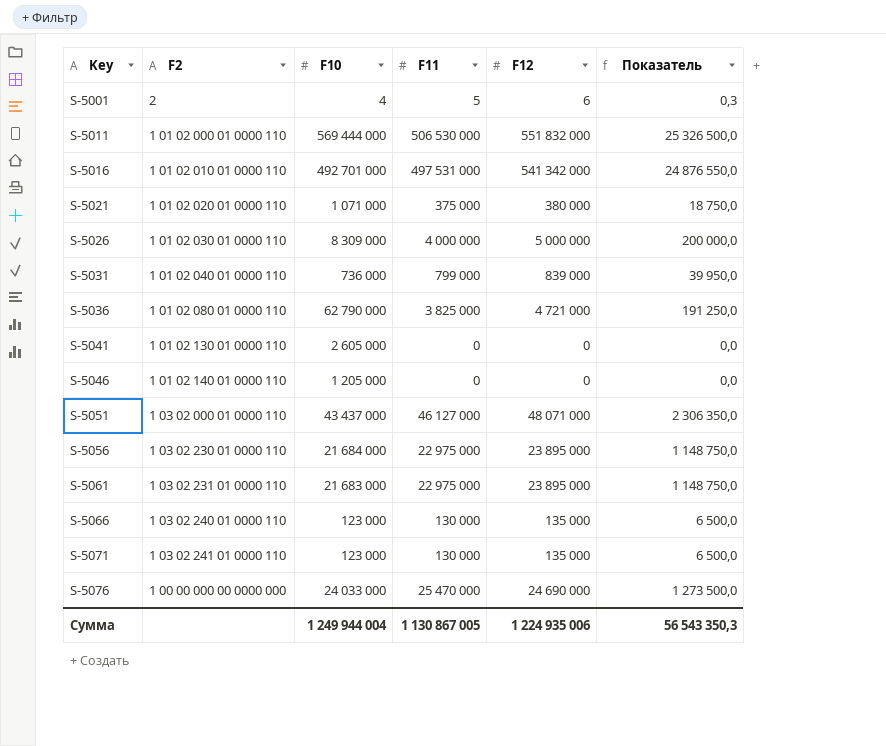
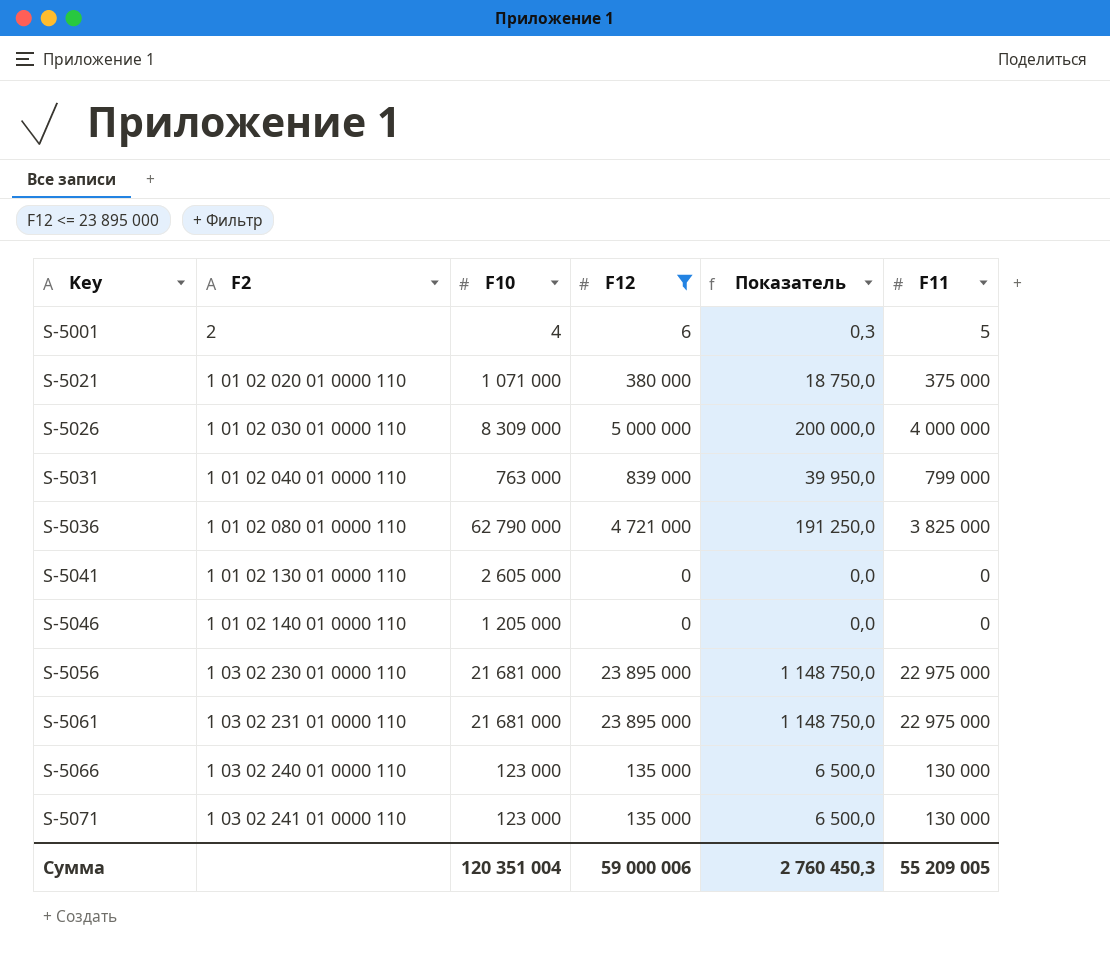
filter: none -> F12 <= 23 895 000
column F11 | position: 4 -> 6
S-5031 | F10: 736 000 -> 763 000
S-5056 | F10: 21 684 000 -> 21 681 000
S-5061 | F10: 21 683 000 -> 21 681 000
Сумма | F10: 1 249 944 004 -> 120 351 004
Сумма | F12: 1 224 935 006 -> 59 000 006
Сумма | Показатель: 56 543 350,3 -> 2 760 450,3
Сумма | F11: 1 130 867 005 -> 55 209 005

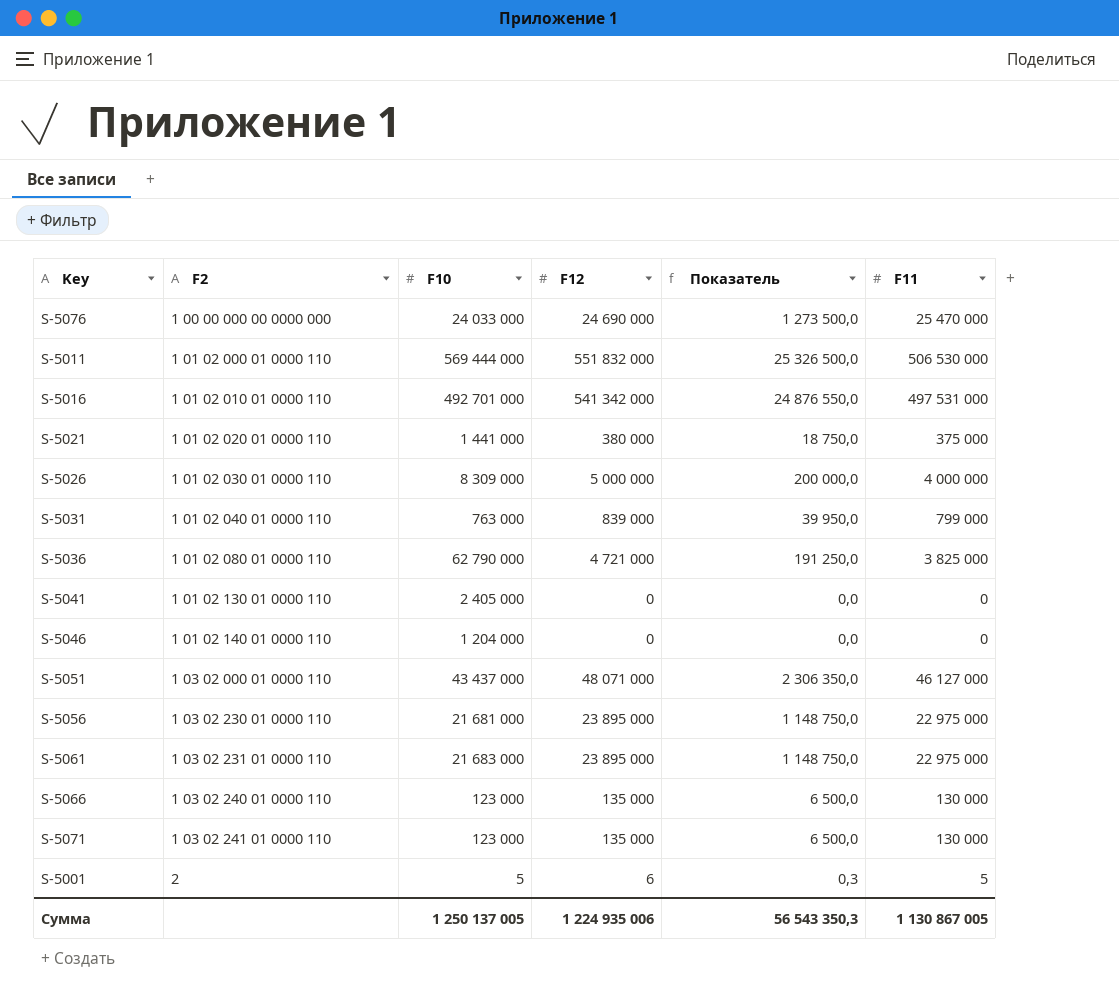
filter: F12 <= 23 895 000 -> none
row order: Key ascending -> F2 ascending
S-5021 | F10: 1 071 000 -> 1 441 000
S-5041 | F10: 2 605 000 -> 2 405 000
S-5046 | F10: 1 205 000 -> 1 204 000
S-5061 | F10: 21 681 000 -> 21 683 000
S-5001 | F10: 4 -> 5
Сумма | F10: 120 351 004 -> 1 250 137 005
Сумма | F12: 59 000 006 -> 1 224 935 006
Сумма | Показатель: 2 760 450,3 -> 56 543 350,3
Сумма | F11: 55 209 005 -> 1 130 867 005

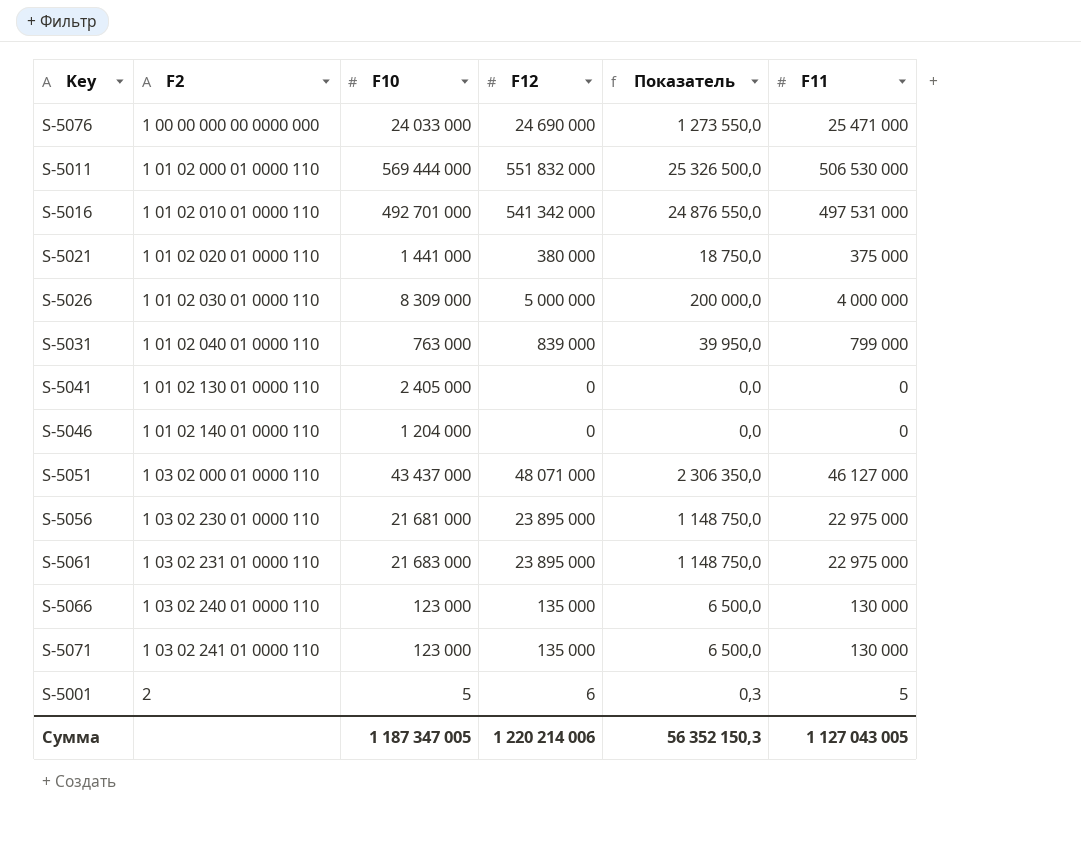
row S-5036: 1 01 02 080 01 0000 110 | 62 790 000 | 4 721 000 | 191 250,0 | 3 825 000 -> none
S-5076 | Показатель: 1 273 500,0 -> 1 273 550,0
S-5076 | F11: 25 470 000 -> 25 471 000
Сумма | F10: 1 250 137 005 -> 1 187 347 005
Сумма | F12: 1 224 935 006 -> 1 220 214 006
Сумма | Показатель: 56 543 350,3 -> 56 352 150,3
Сумма | F11: 1 130 867 005 -> 1 127 043 005

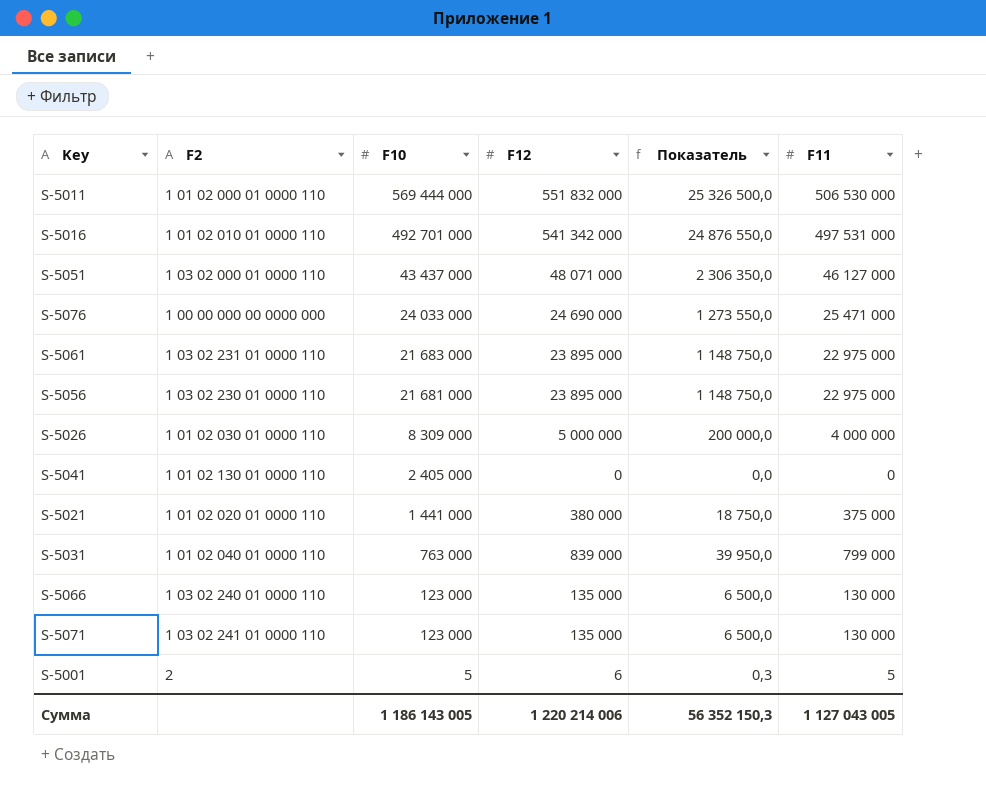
row order: F2 ascending -> F10 descending
row S-5046: 1 01 02 140 01 0000 110 | 1 204 000 | 0 | 0,0 | 0 -> none
Сумма | F10: 1 187 347 005 -> 1 186 143 005

